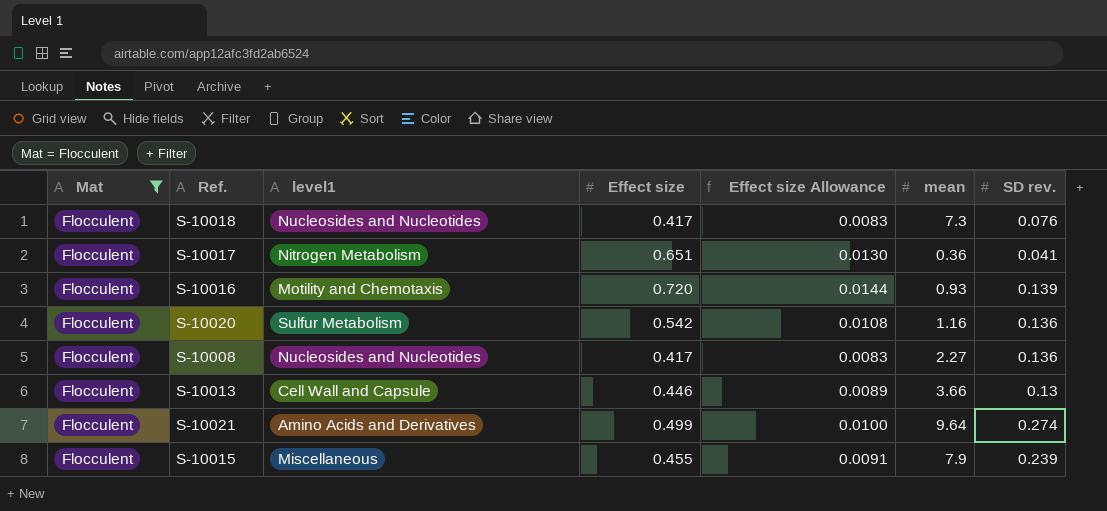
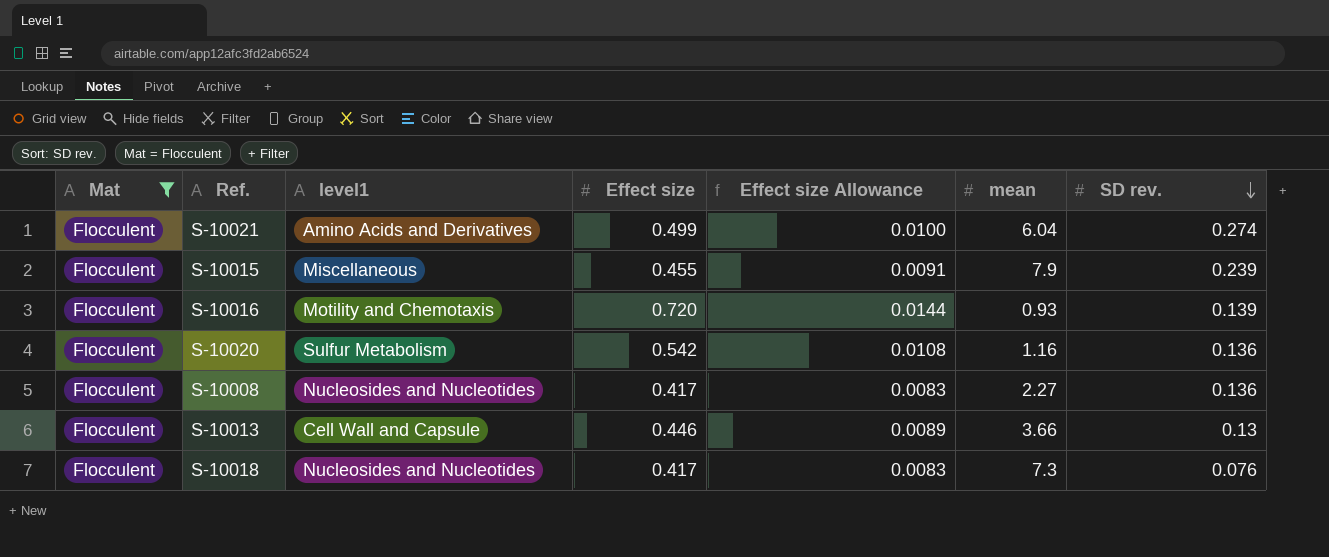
row order: none -> SD rev. descending
row S-10017: Flocculent | Nitrogen Metabolism | 0.651 | 0.0130 | 0.36 | 0.041 -> none
S-10021 | mean: 9.64 -> 6.04

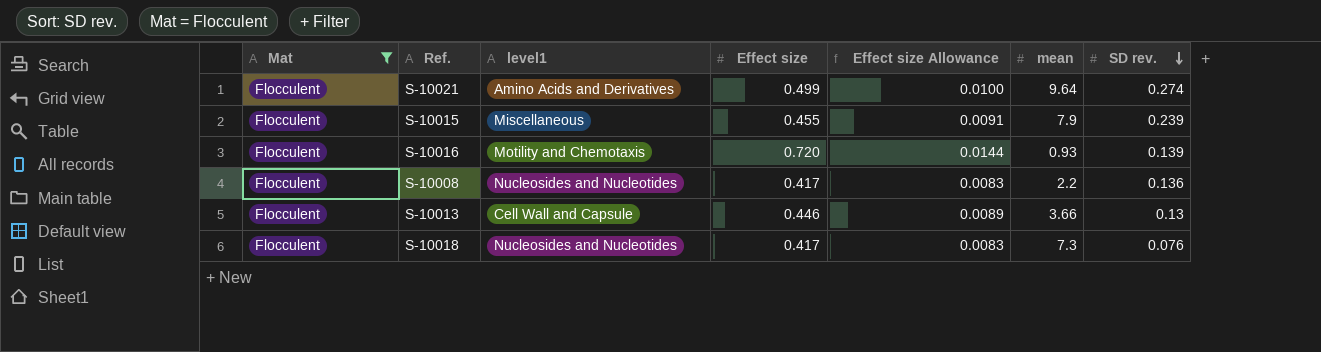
row S-10020: Flocculent | Sulfur Metabolism | 0.542 | 0.0108 | 1.16 | 0.136 -> none
S-10021 | mean: 6.04 -> 9.64
S-10008 | mean: 2.27 -> 2.2

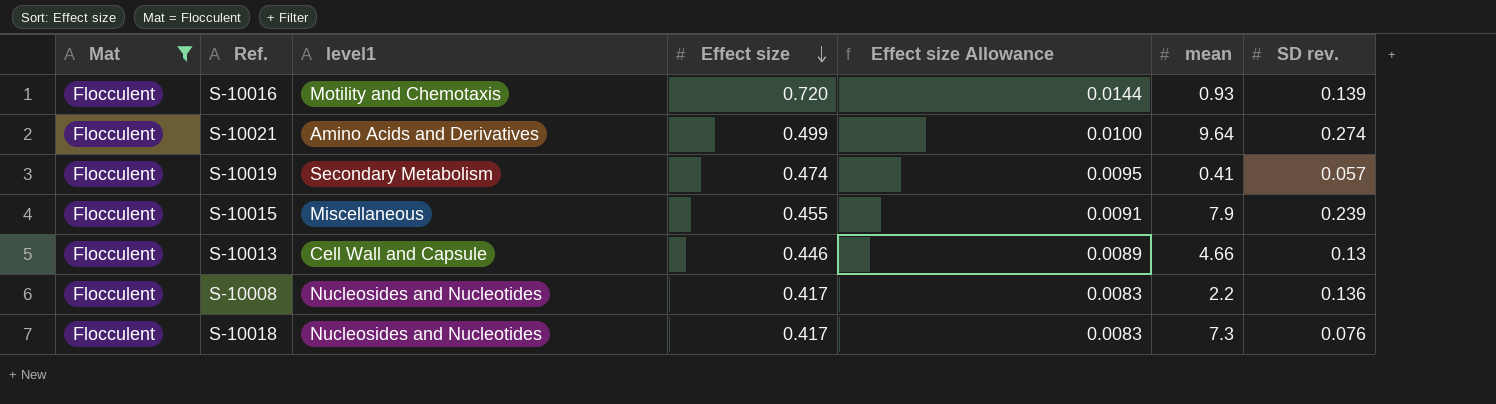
row order: SD rev. descending -> Effect size descending
row S-10019: none -> Flocculent | Secondary Metabolism | 0.474 | 0.0095 | 0.41 | 0.057
S-10013 | mean: 3.66 -> 4.66

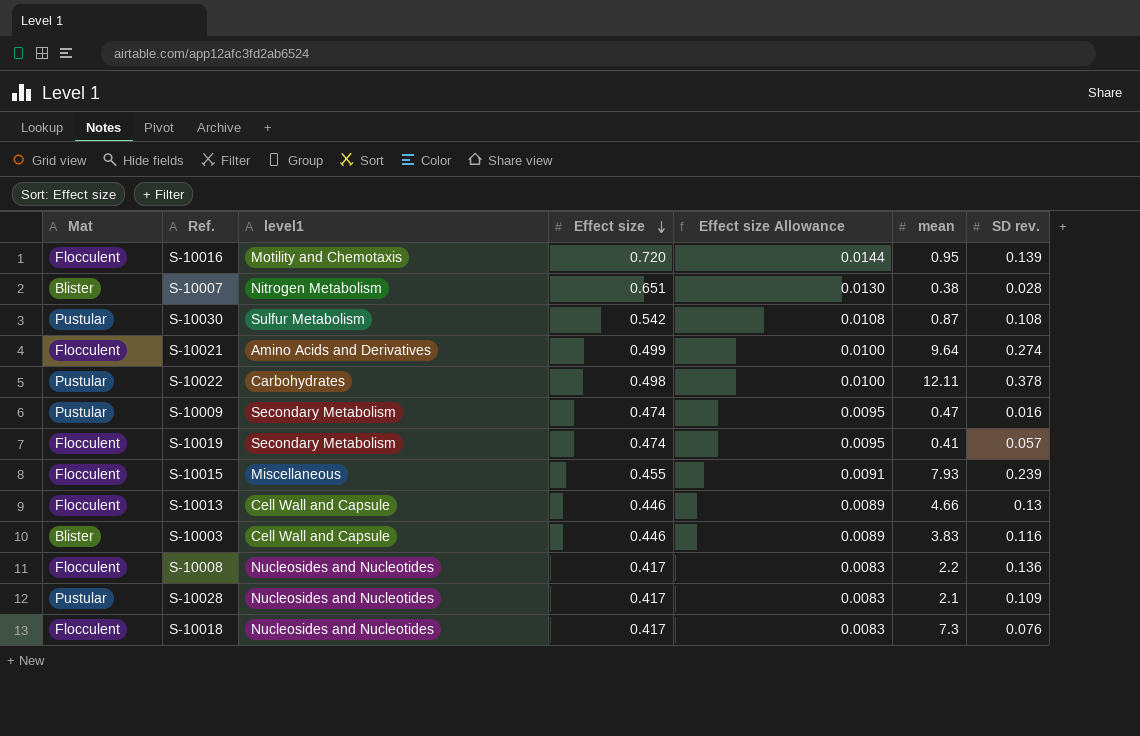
filter: Mat = Flocculent -> none
S-10016 | mean: 0.93 -> 0.95
S-10015 | mean: 7.9 -> 7.93

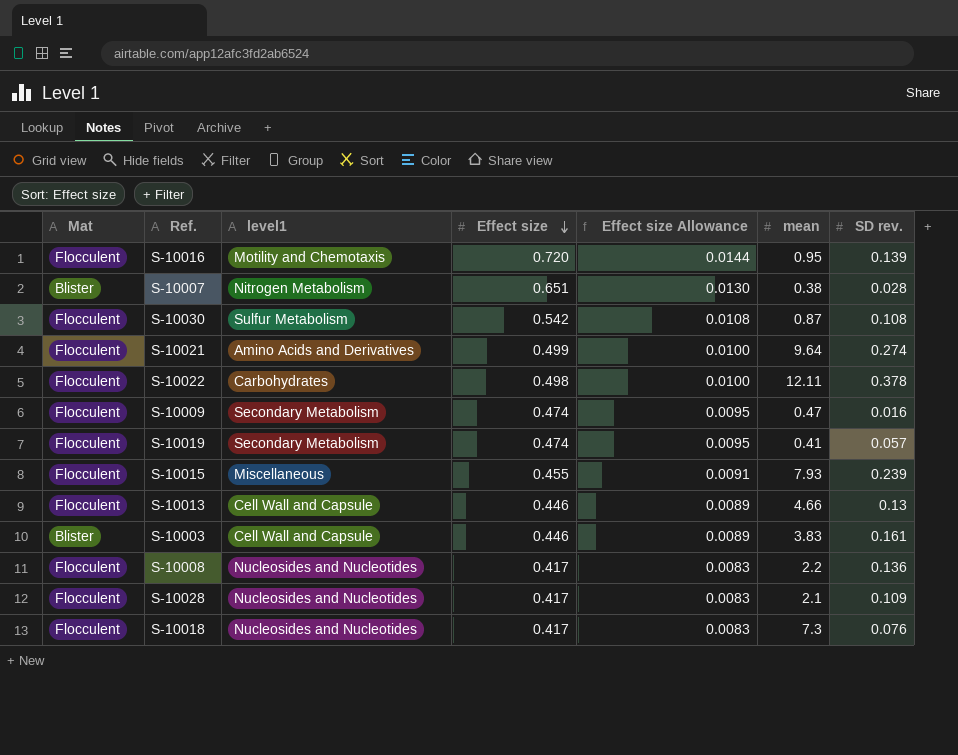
S-10030 | Mat: Pustular -> Flocculent
S-10022 | Mat: Pustular -> Flocculent
S-10009 | Mat: Pustular -> Flocculent
S-10003 | SD rev.: 0.116 -> 0.161
S-10028 | Mat: Pustular -> Flocculent

